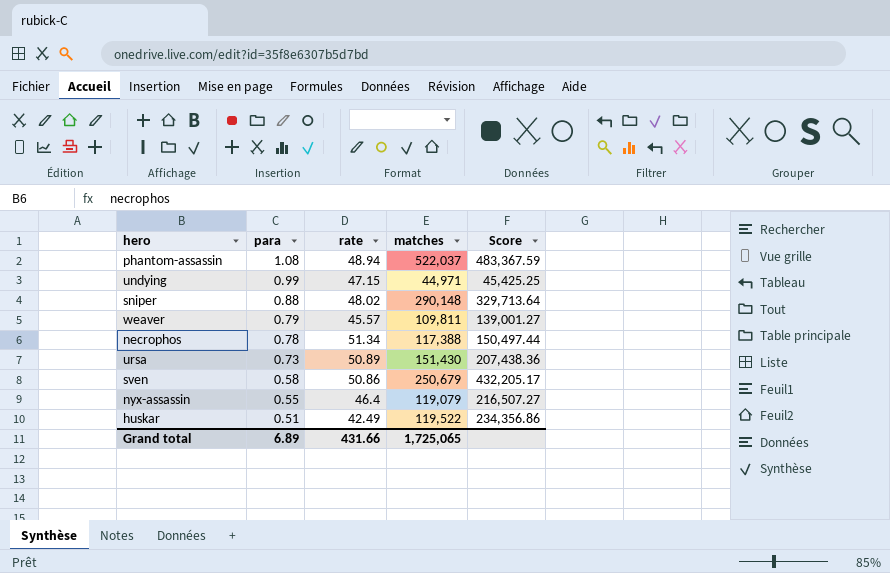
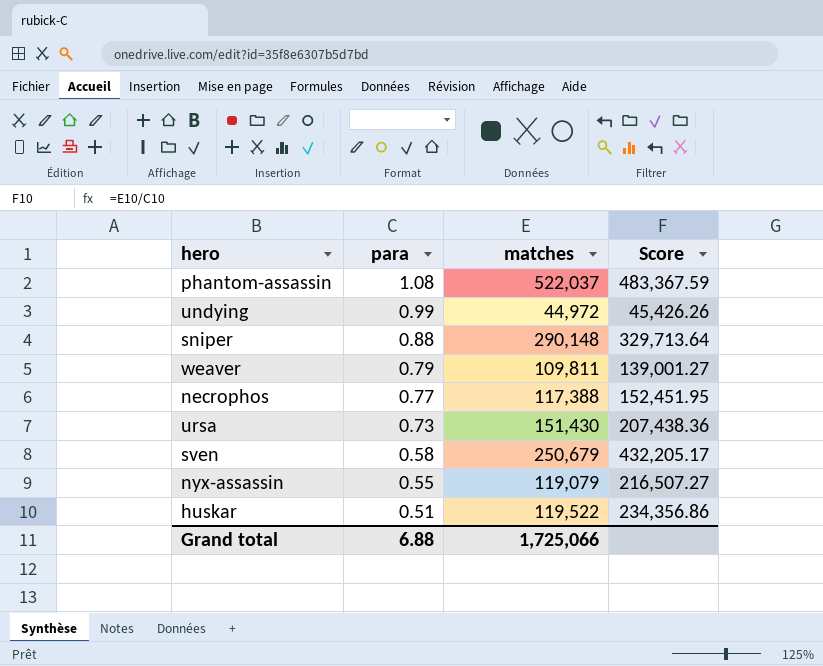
column rate | position: 3 -> none
undying | matches: 44,971 -> 44,972
undying | Score: 45,425.25 -> 45,426.26
necrophos | para: 0.78 -> 0.77
necrophos | Score: 150,497.44 -> 152,451.95
Grand total | para: 6.89 -> 6.88
Grand total | matches: 1,725,065 -> 1,725,066

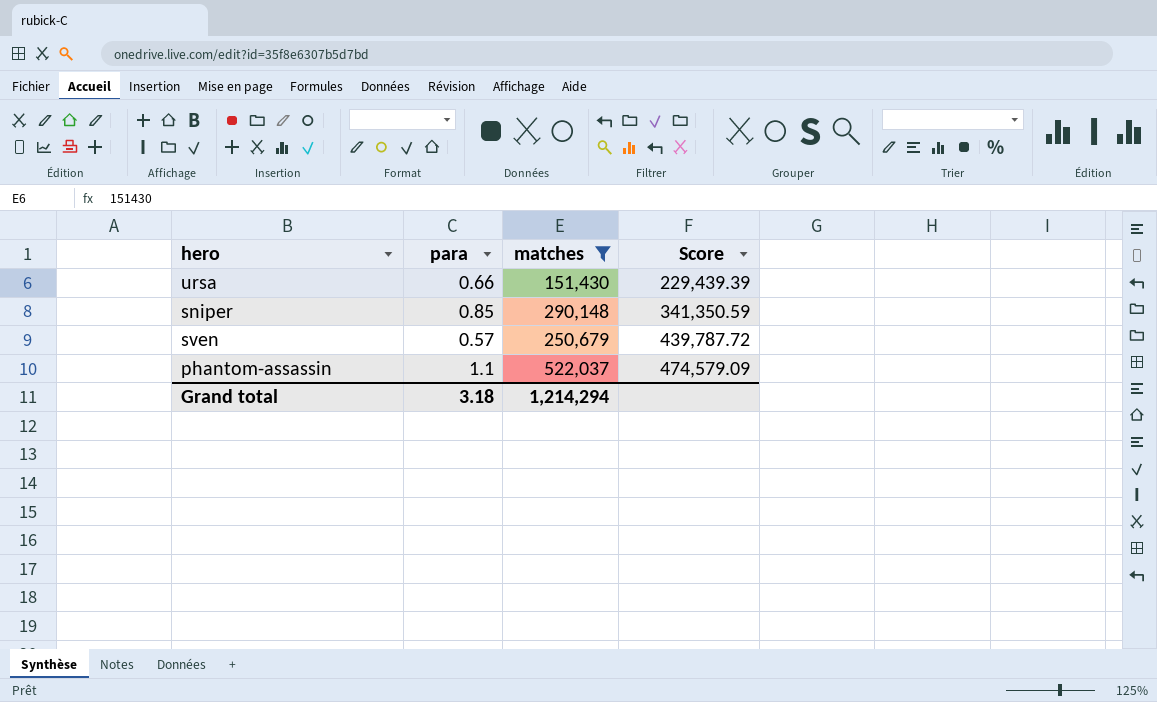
filter: none -> matches >= 151,430
row order: para descending -> Score ascending
ursa | para: 0.73 -> 0.66
ursa | Score: 207,438.36 -> 229,439.39
sniper | para: 0.88 -> 0.85
sniper | Score: 329,713.64 -> 341,350.59
sven | para: 0.58 -> 0.57
sven | Score: 432,205.17 -> 439,787.72
phantom-assassin | para: 1.08 -> 1.1
phantom-assassin | Score: 483,367.59 -> 474,579.09
Grand total | para: 6.88 -> 3.18
Grand total | matches: 1,725,066 -> 1,214,294

